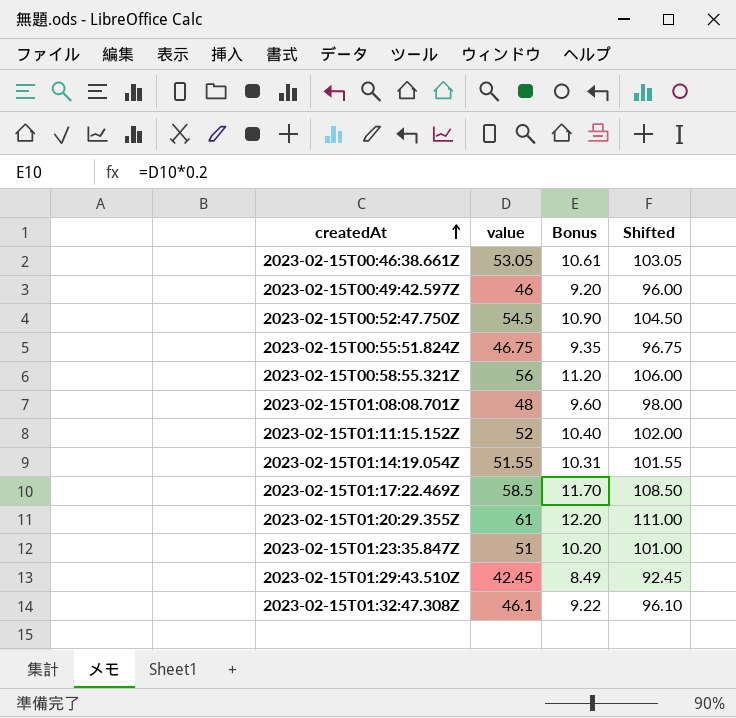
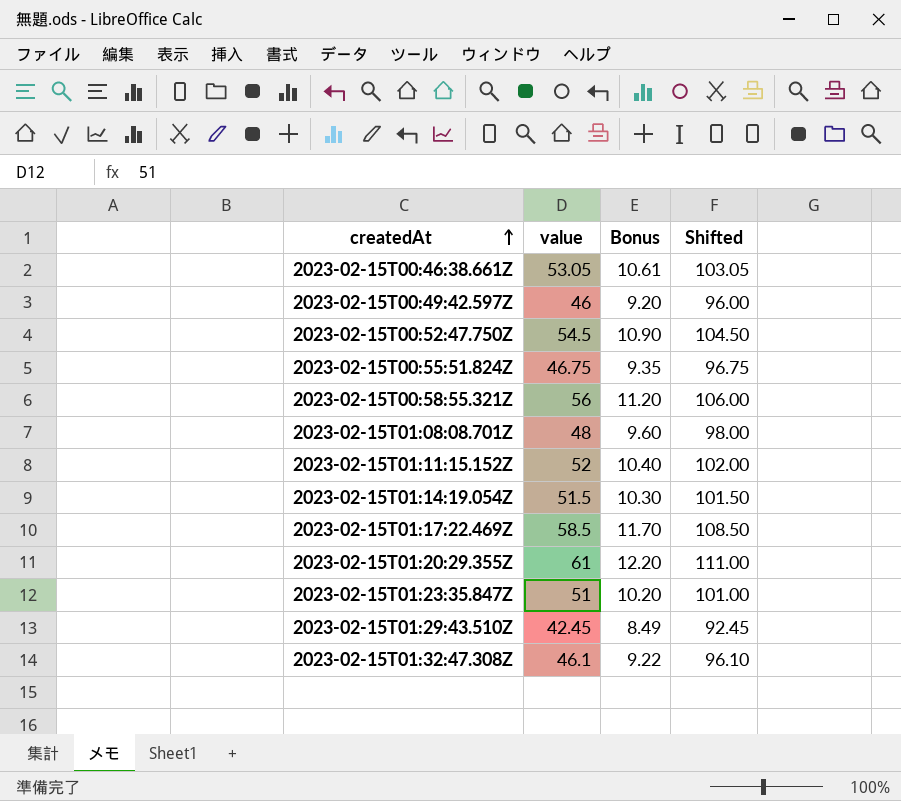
2023-02-15T01:14:19.054Z | value: 51.55 -> 51.5
2023-02-15T01:14:19.054Z | Bonus: 10.31 -> 10.30
2023-02-15T01:14:19.054Z | Shifted: 101.55 -> 101.50

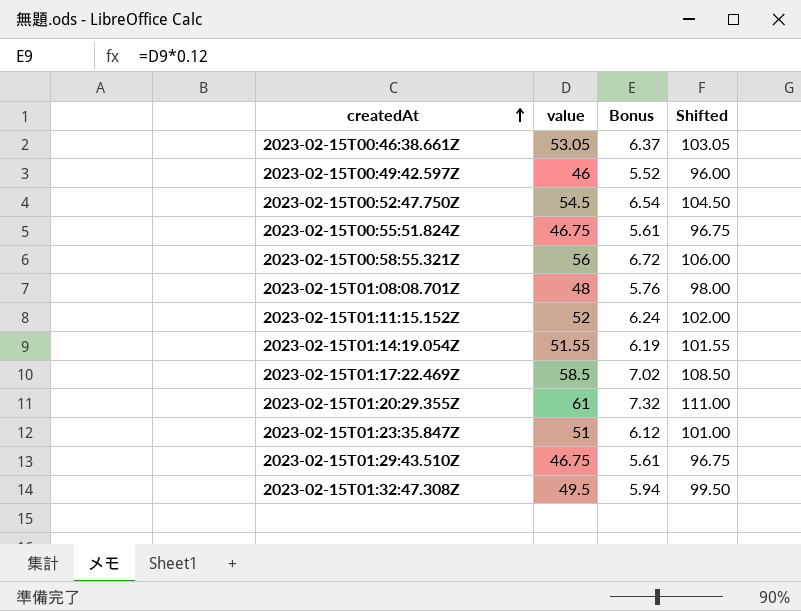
column Bonus | formula: [value] * 0.2 -> [value] * 0.12
2023-02-15T01:14:19.054Z | value: 51.5 -> 51.55
2023-02-15T01:14:19.054Z | Shifted: 101.50 -> 101.55
2023-02-15T01:29:43.510Z | value: 42.45 -> 46.75
2023-02-15T01:29:43.510Z | Shifted: 92.45 -> 96.75
2023-02-15T01:32:47.308Z | value: 46.1 -> 49.5
2023-02-15T01:32:47.308Z | Shifted: 96.10 -> 99.50

